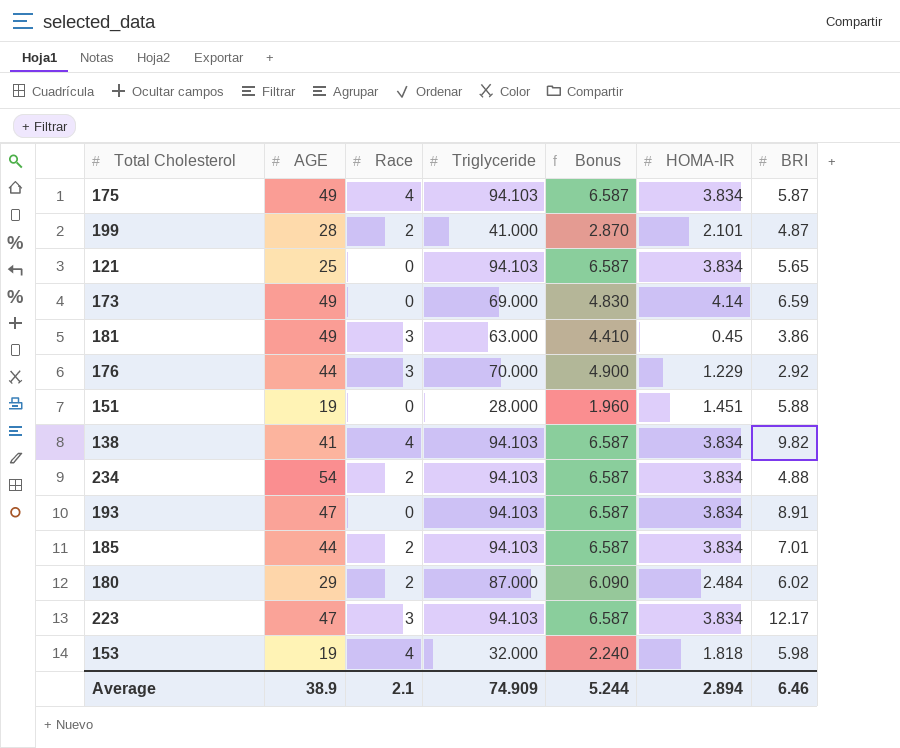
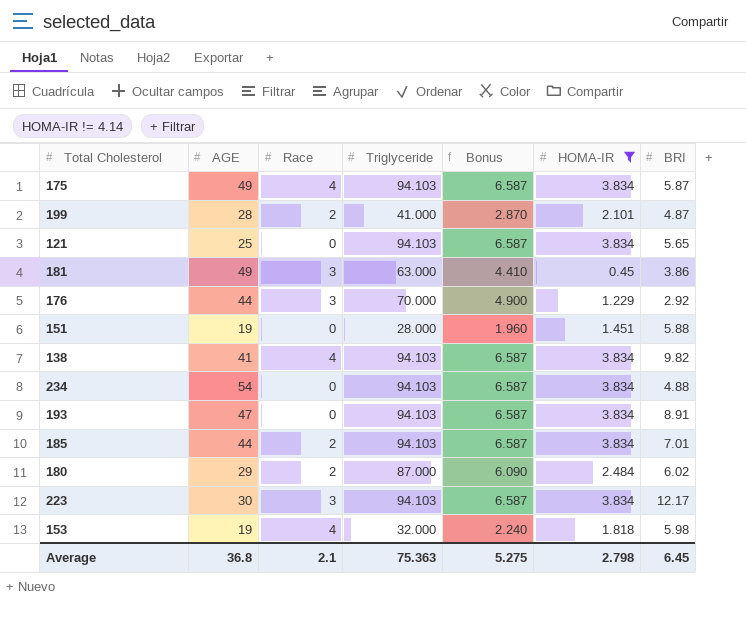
filter: none -> HOMA-IR != 4.14
234 | Race: 2 -> 0
223 | AGE: 47 -> 30
Average | AGE: 38.9 -> 36.8
Average | Triglyceride: 74.909 -> 75.363
Average | Bonus: 5.244 -> 5.275
Average | HOMA-IR: 2.894 -> 2.798
Average | BRI: 6.46 -> 6.45

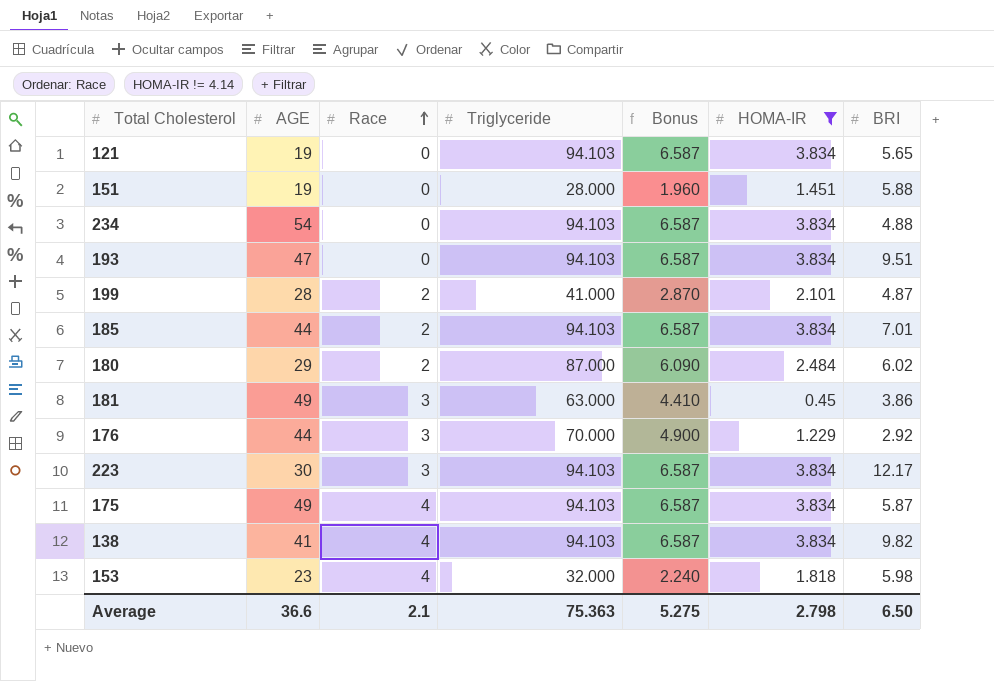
row order: none -> Race ascending
121 | AGE: 25 -> 19
193 | BRI: 8.91 -> 9.51
153 | AGE: 19 -> 23
Average | AGE: 36.8 -> 36.6
Average | BRI: 6.45 -> 6.50

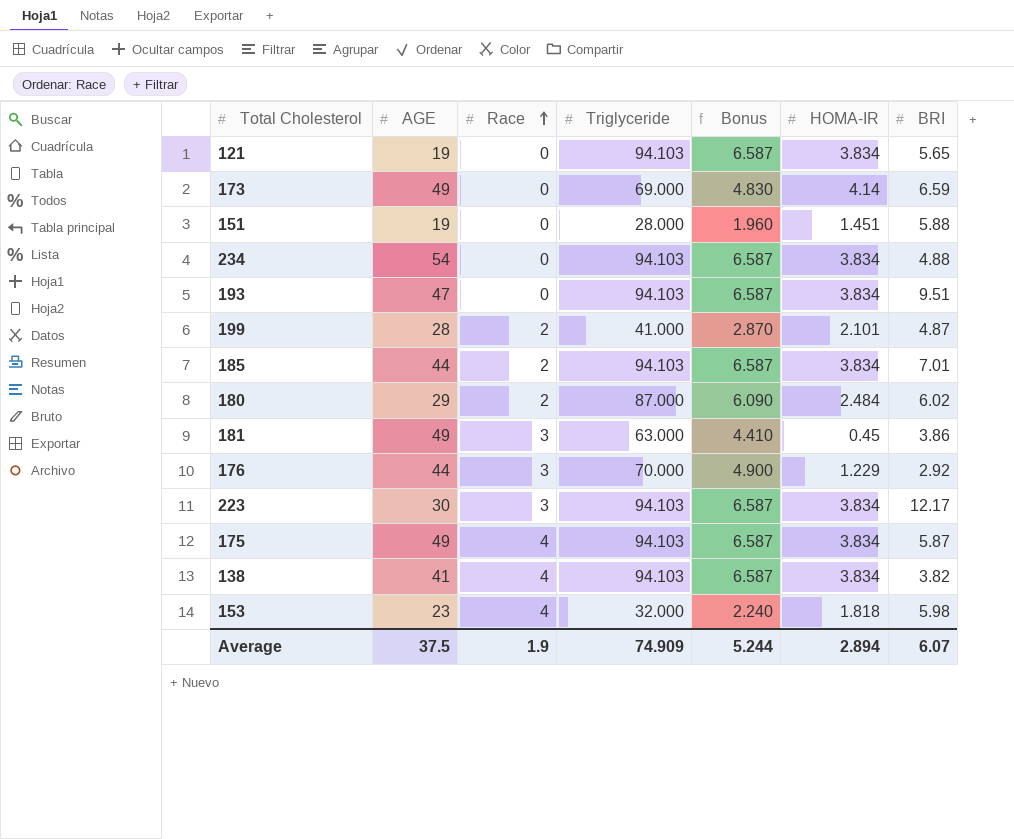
filter: HOMA-IR != 4.14 -> none
138 | BRI: 9.82 -> 3.82
Average | AGE: 36.6 -> 37.5
Average | Race: 2.1 -> 1.9
Average | Triglyceride: 75.363 -> 74.909
Average | Bonus: 5.275 -> 5.244
Average | HOMA-IR: 2.798 -> 2.894
Average | BRI: 6.50 -> 6.07

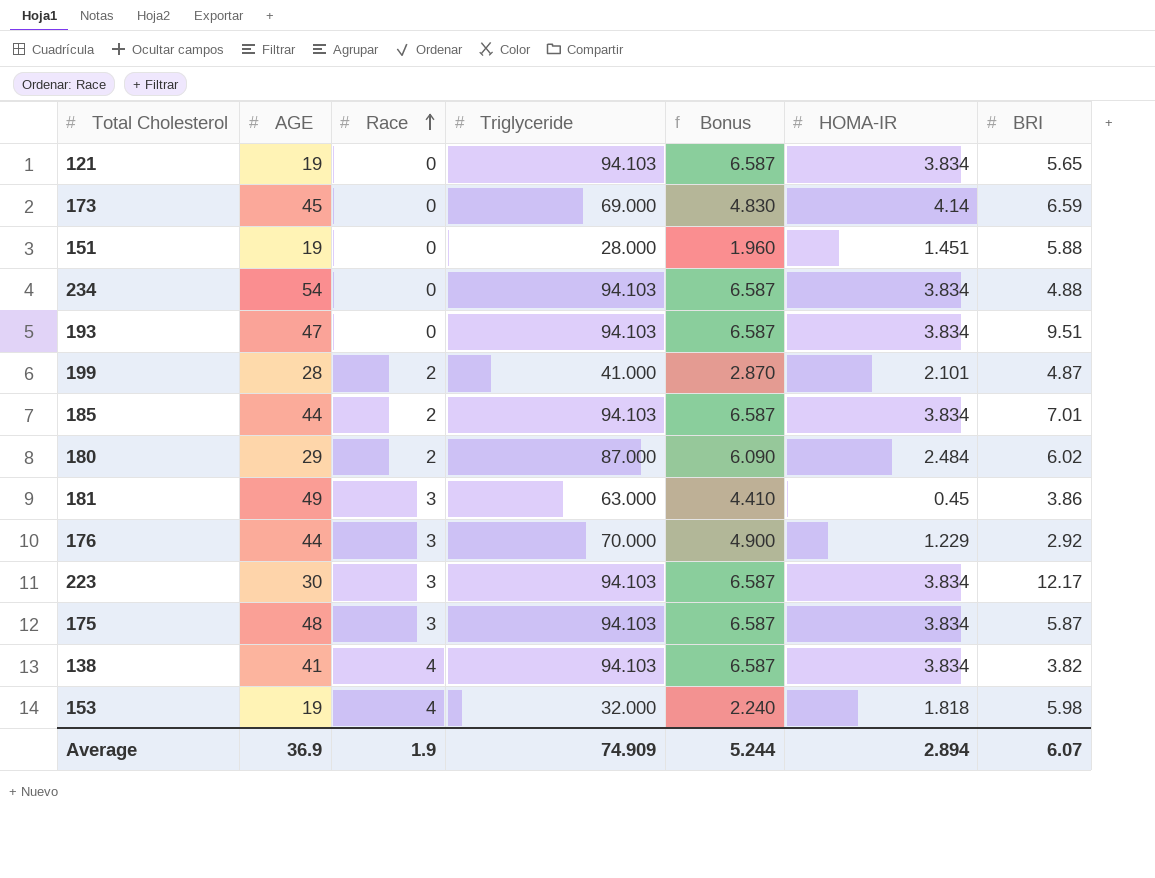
173 | AGE: 49 -> 45
175 | AGE: 49 -> 48
175 | Race: 4 -> 3
153 | AGE: 23 -> 19
Average | AGE: 37.5 -> 36.9

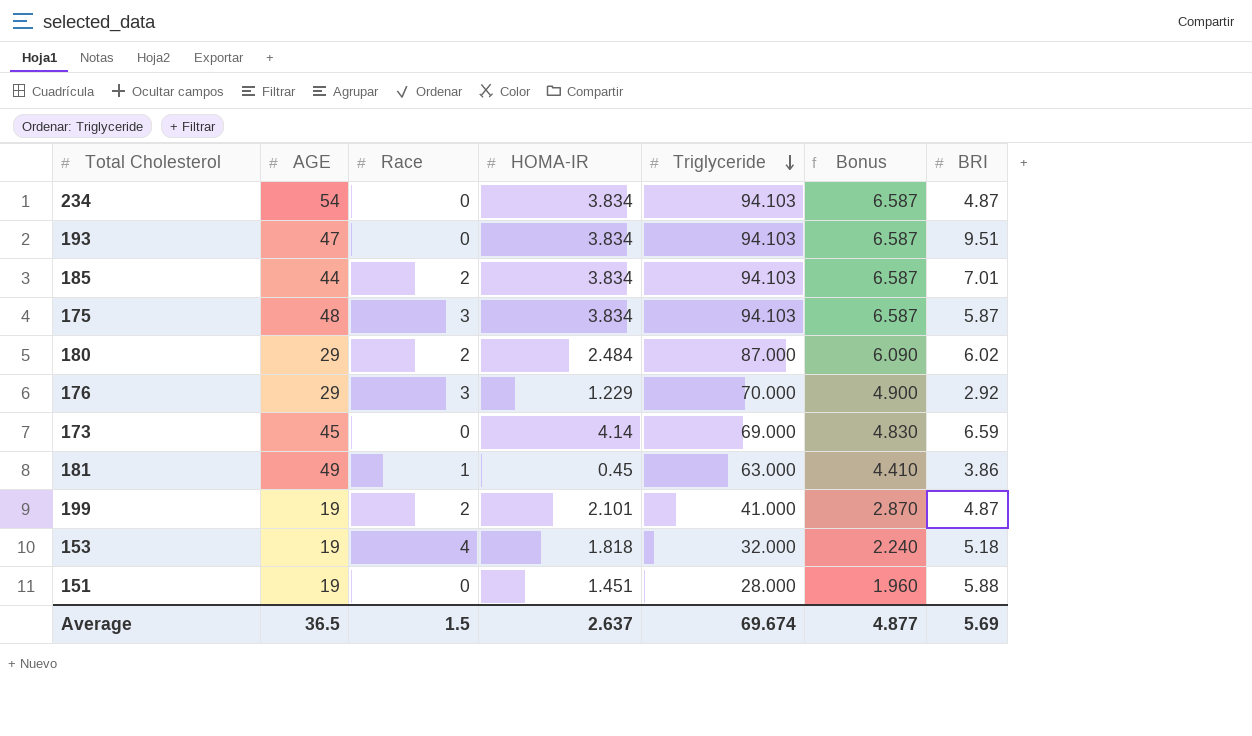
row order: Race ascending -> Triglyceride descending
column HOMA-IR | position: 6 -> 4
row 121: 19 | 0 | 94.103 | 6.587 | 3.834 | 5.65 -> none
row 223: 30 | 3 | 94.103 | 6.587 | 3.834 | 12.17 -> none
row 138: 41 | 4 | 94.103 | 6.587 | 3.834 | 3.82 -> none
234 | BRI: 4.88 -> 4.87
176 | AGE: 44 -> 29
181 | Race: 3 -> 1
199 | AGE: 28 -> 19
153 | BRI: 5.98 -> 5.18
Average | AGE: 36.9 -> 36.5
Average | Race: 1.9 -> 1.5
Average | HOMA-IR: 2.894 -> 2.637
Average | Triglyceride: 74.909 -> 69.674
Average | Bonus: 5.244 -> 4.877
Average | BRI: 6.07 -> 5.69

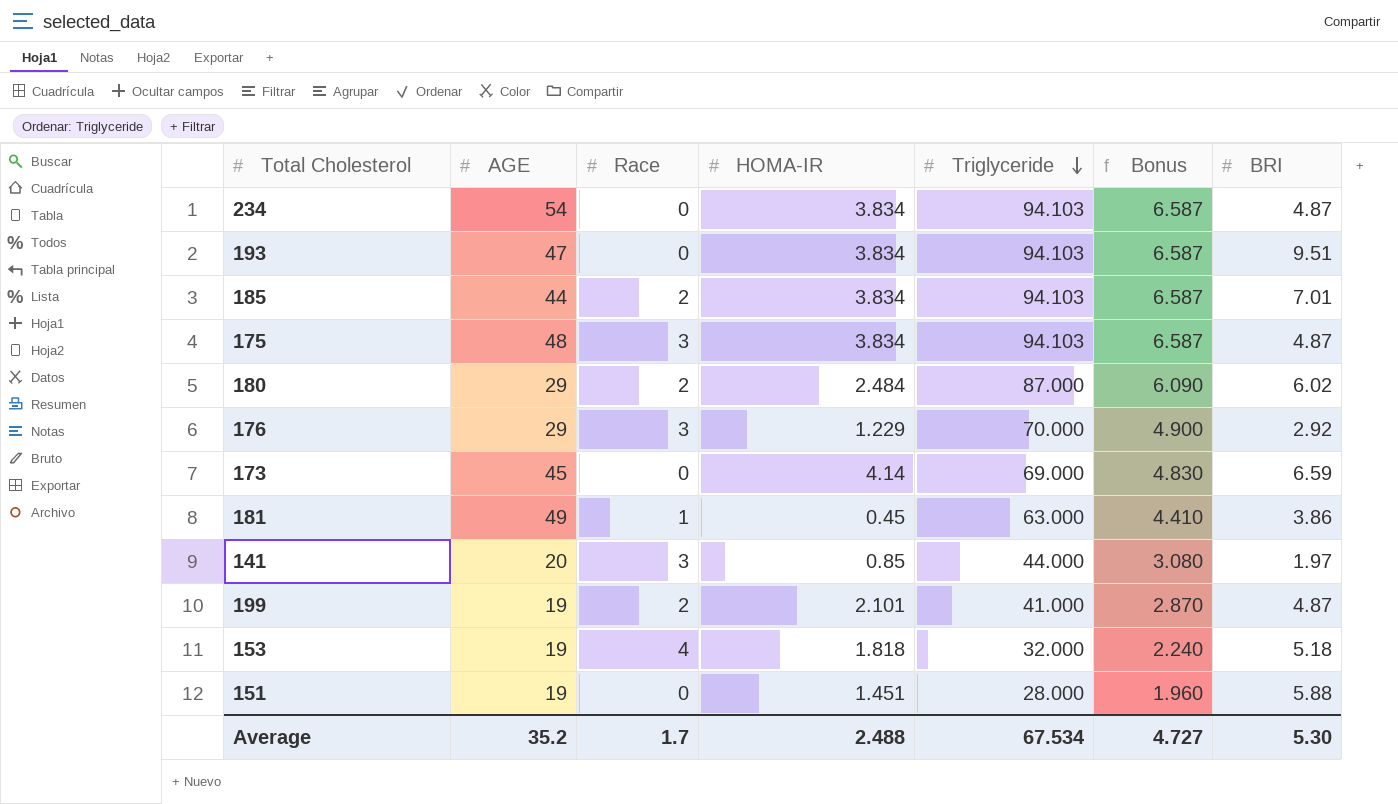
175 | BRI: 5.87 -> 4.87
row 141: none -> 20 | 3 | 0.85 | 44.000 | 3.080 | 1.97
Average | AGE: 36.5 -> 35.2
Average | Race: 1.5 -> 1.7
Average | HOMA-IR: 2.637 -> 2.488
Average | Triglyceride: 69.674 -> 67.534
Average | Bonus: 4.877 -> 4.727
Average | BRI: 5.69 -> 5.30

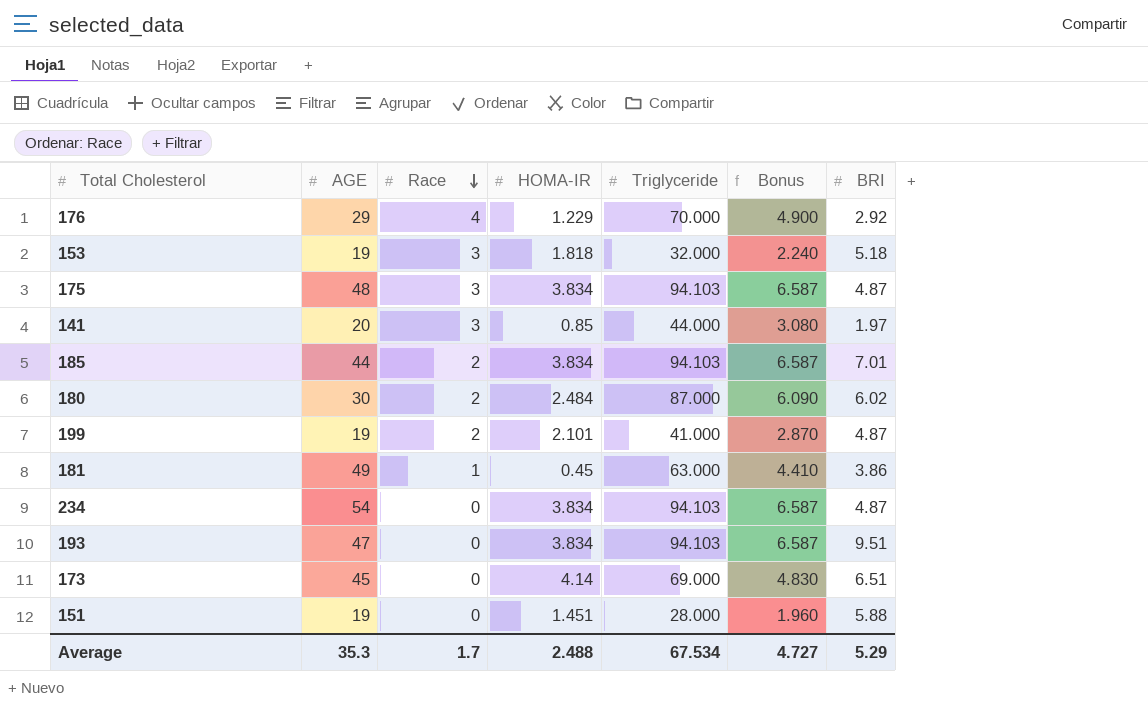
row order: Triglyceride descending -> Race descending
176 | Race: 3 -> 4
153 | Race: 4 -> 3
180 | AGE: 29 -> 30
173 | BRI: 6.59 -> 6.51
Average | AGE: 35.2 -> 35.3
Average | BRI: 5.30 -> 5.29

